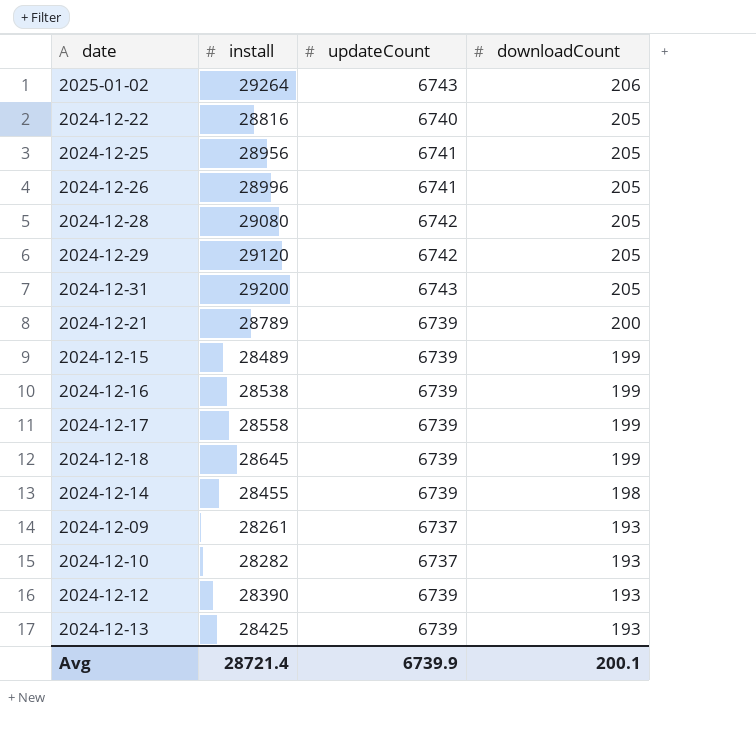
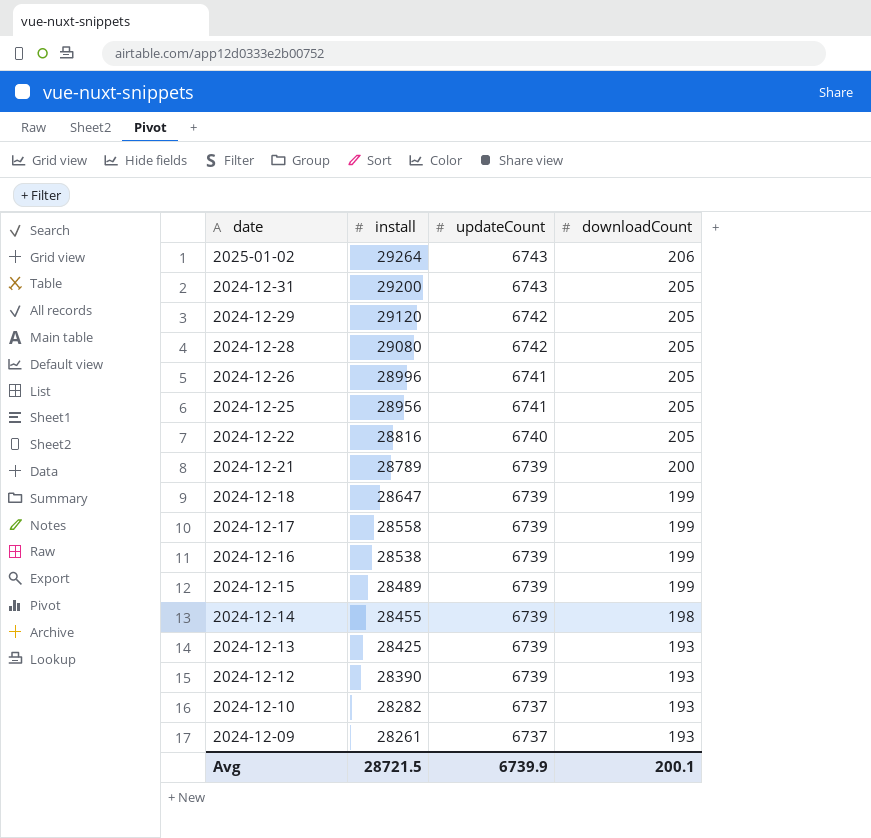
row order: downloadCount descending -> date descending
2024-12-18 | install: 28645 -> 28647
Avg | install: 28721.4 -> 28721.5

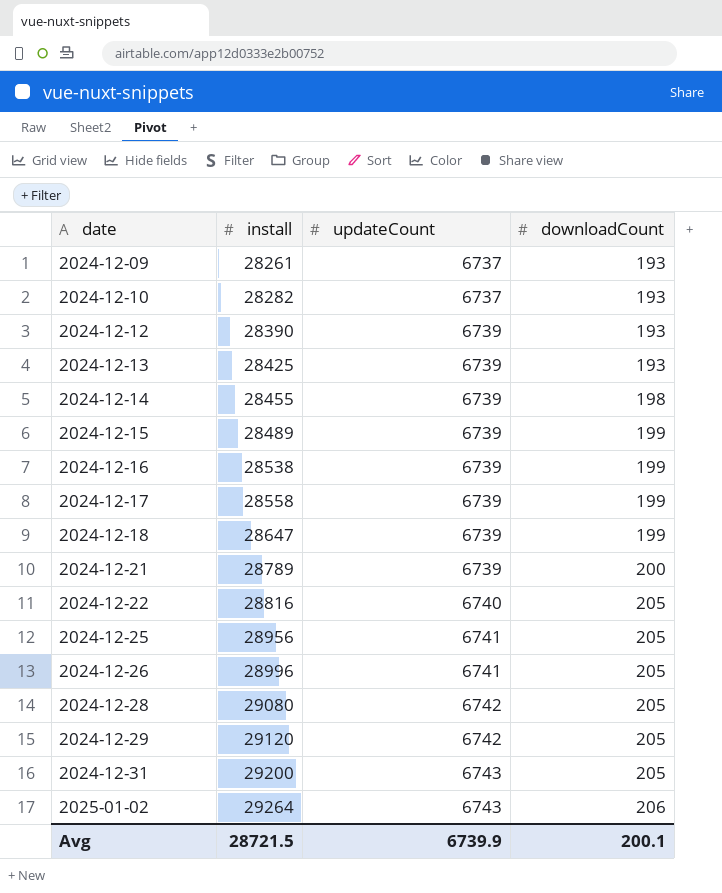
row order: date descending -> date ascending

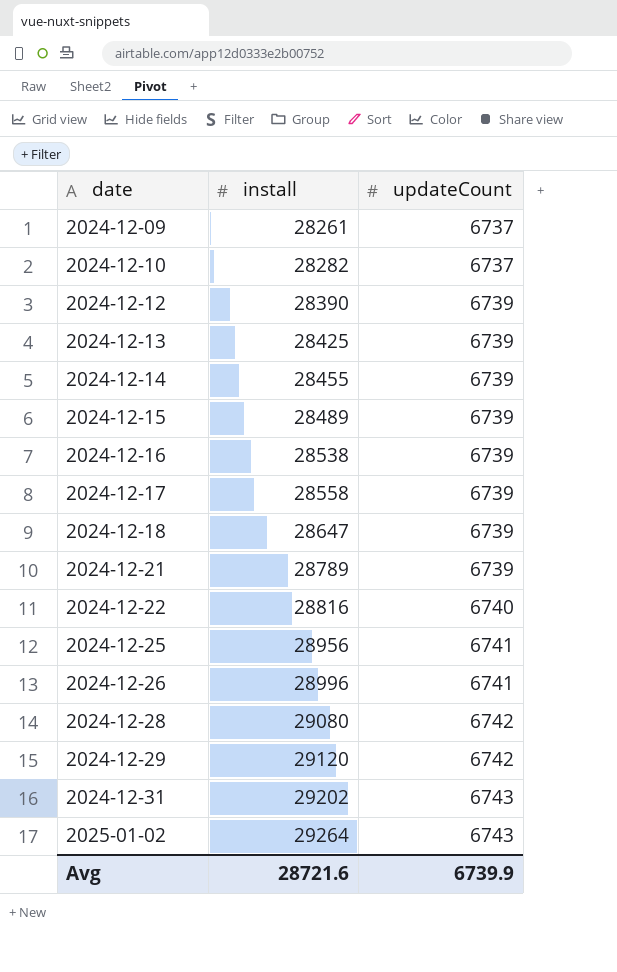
column downloadCount | position: 4 -> none
2024-12-31 | install: 29200 -> 29202
Avg | install: 28721.5 -> 28721.6

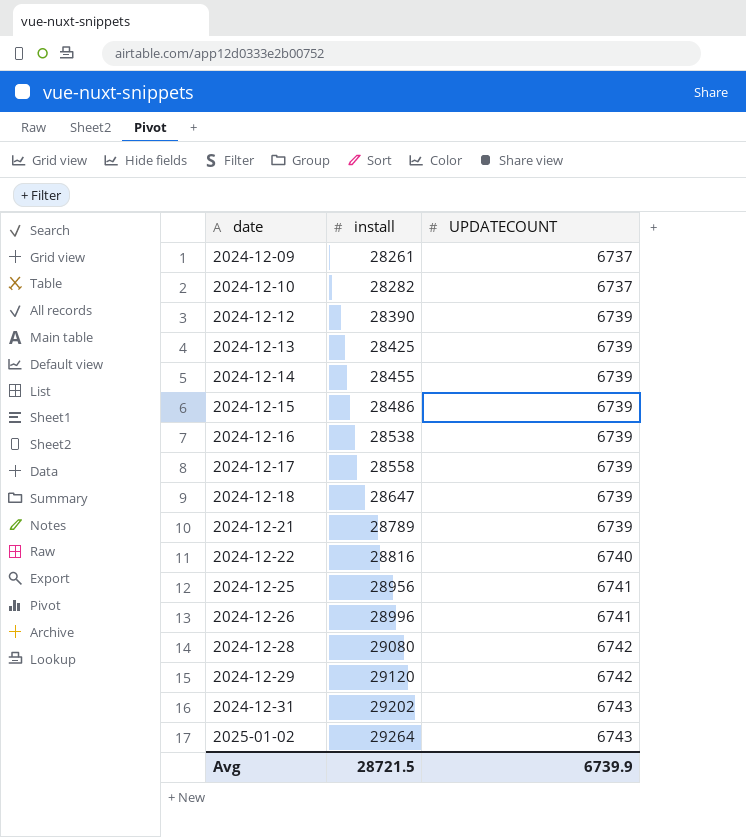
column name: updateCount -> UPDATECOUNT
2024-12-15 | install: 28489 -> 28486
Avg | install: 28721.6 -> 28721.5

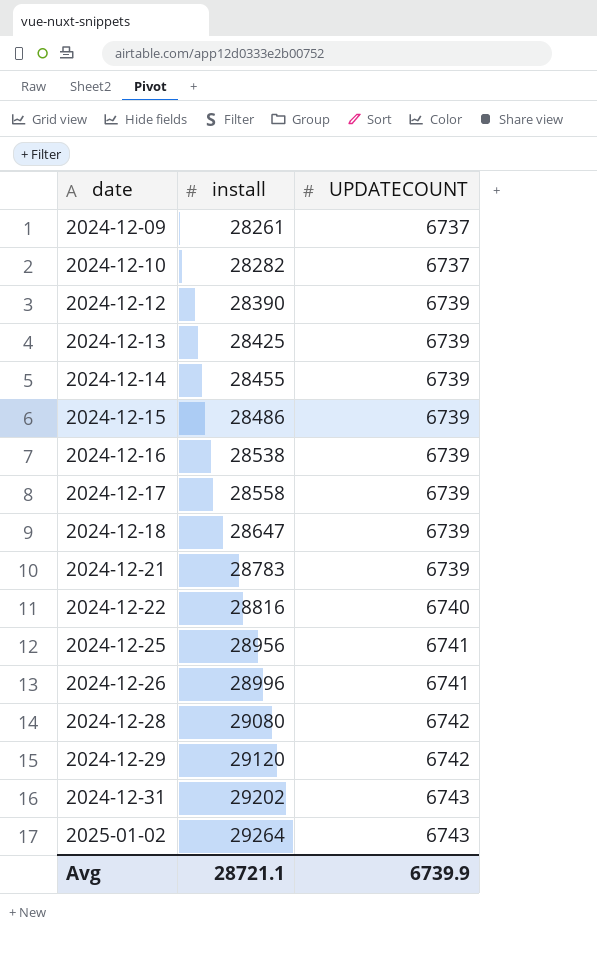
2024-12-21 | install: 28789 -> 28783
Avg | install: 28721.5 -> 28721.1

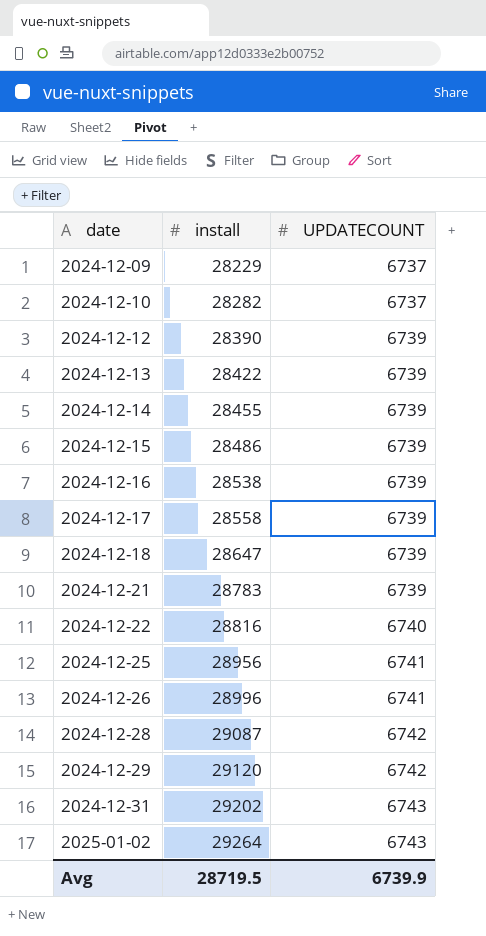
2024-12-09 | install: 28261 -> 28229
2024-12-13 | install: 28425 -> 28422
2024-12-28 | install: 29080 -> 29087
Avg | install: 28721.1 -> 28719.5

